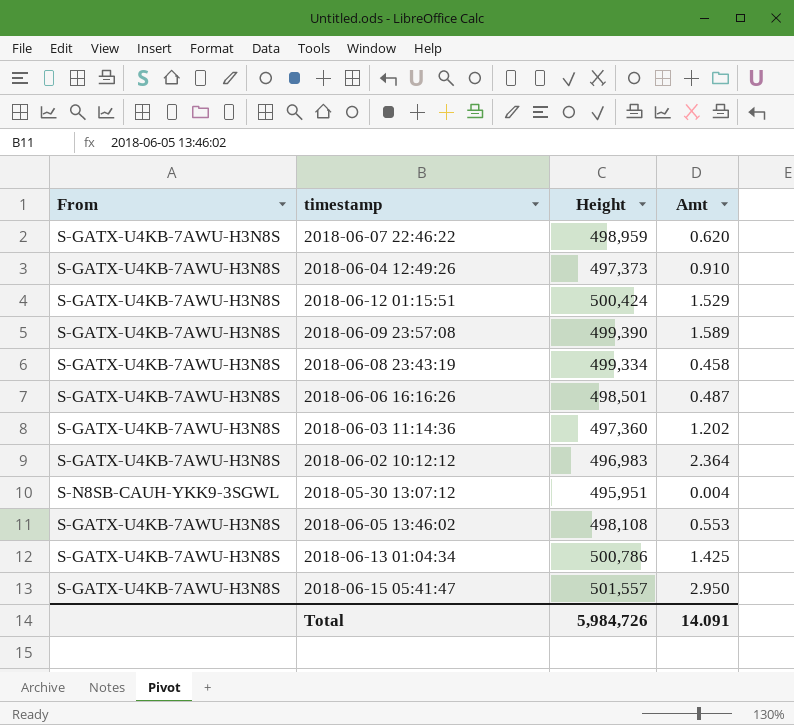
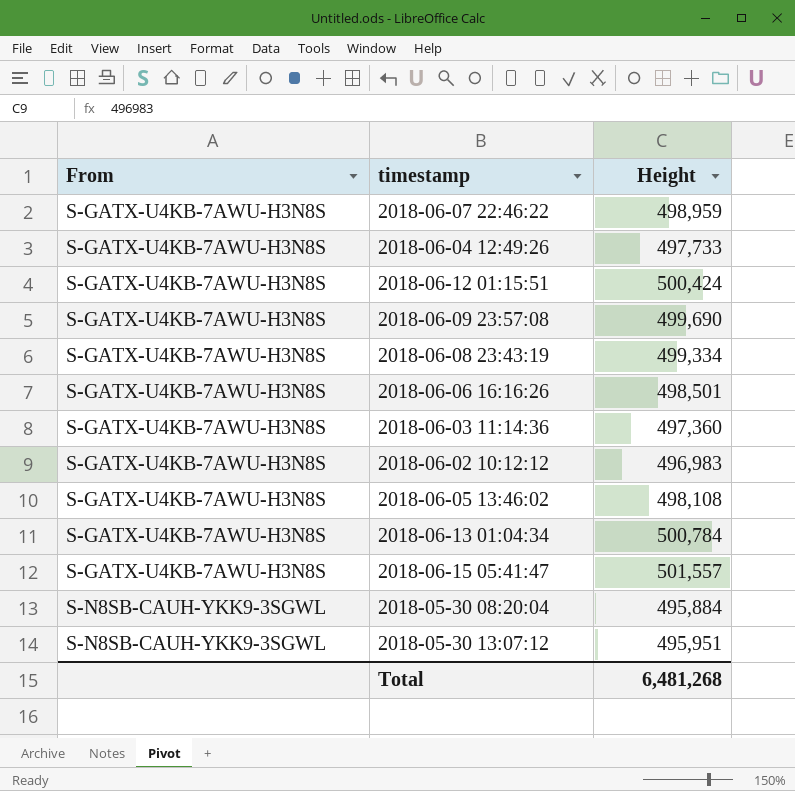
row order: none -> From ascending
column Amt | position: 4 -> none
2018-06-04 12:49:26 | Height: 497,373 -> 497,733
2018-06-09 23:57:08 | Height: 499,390 -> 499,690
2018-06-13 01:04:34 | Height: 500,786 -> 500,784
row 2018-05-30 08:20:04: none -> S-N8SB-CAUH-YKK9-3SGWL | 495,884
Total | Height: 5,984,726 -> 6,481,268

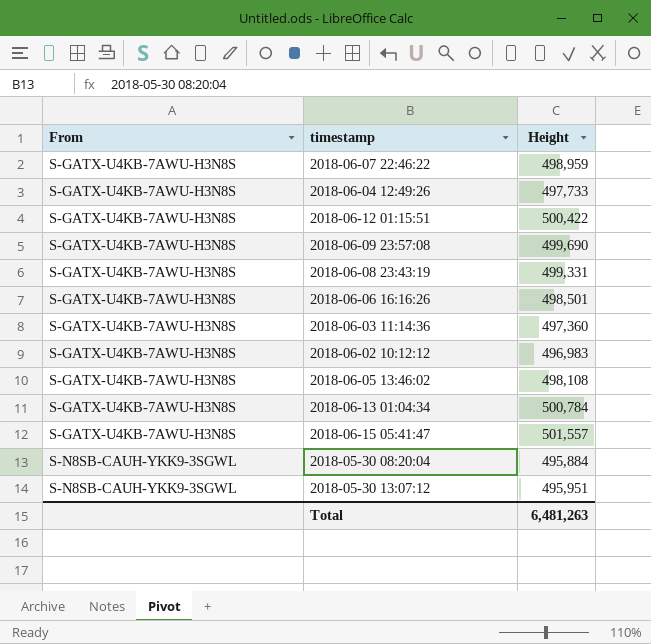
2018-06-12 01:15:51 | Height: 500,424 -> 500,422
2018-06-08 23:43:19 | Height: 499,334 -> 499,331
Total | Height: 6,481,268 -> 6,481,263

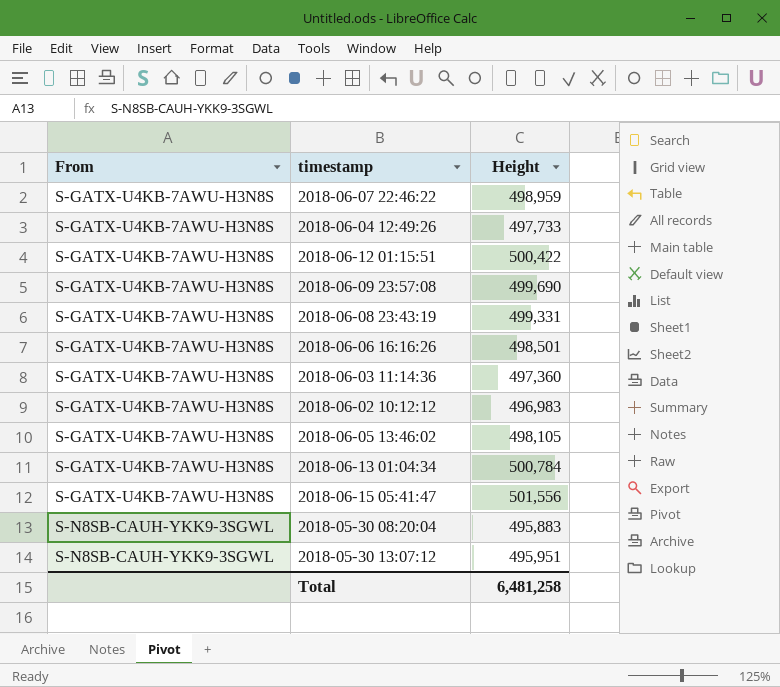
2018-06-05 13:46:02 | Height: 498,108 -> 498,105
2018-06-15 05:41:47 | Height: 501,557 -> 501,556
2018-05-30 08:20:04 | Height: 495,884 -> 495,883
Total | Height: 6,481,263 -> 6,481,258

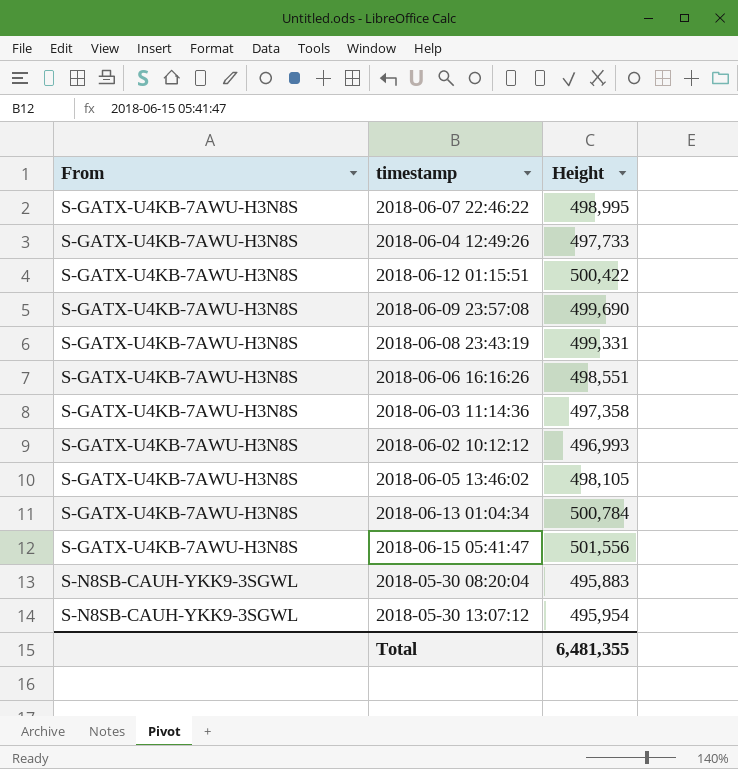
2018-06-07 22:46:22 | Height: 498,959 -> 498,995
2018-06-06 16:16:26 | Height: 498,501 -> 498,551
2018-06-03 11:14:36 | Height: 497,360 -> 497,358
2018-06-02 10:12:12 | Height: 496,983 -> 496,993
2018-05-30 13:07:12 | Height: 495,951 -> 495,954
Total | Height: 6,481,258 -> 6,481,355

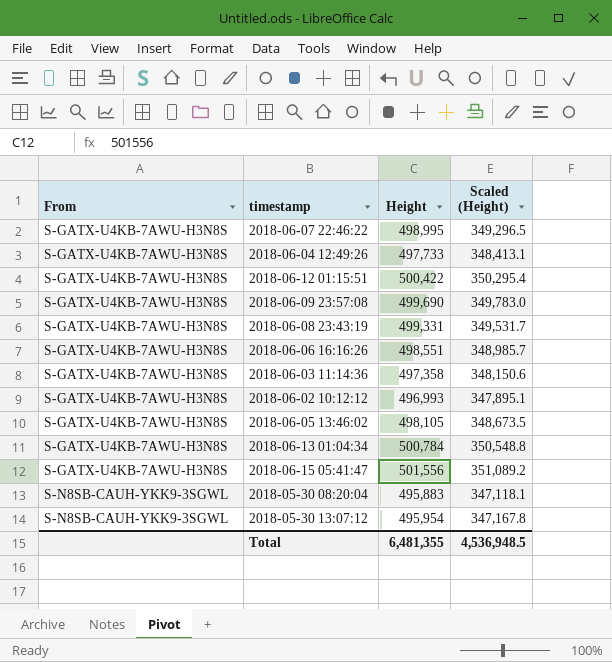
column Scaled (Height) | formula: none -> [Height] * 0.7

